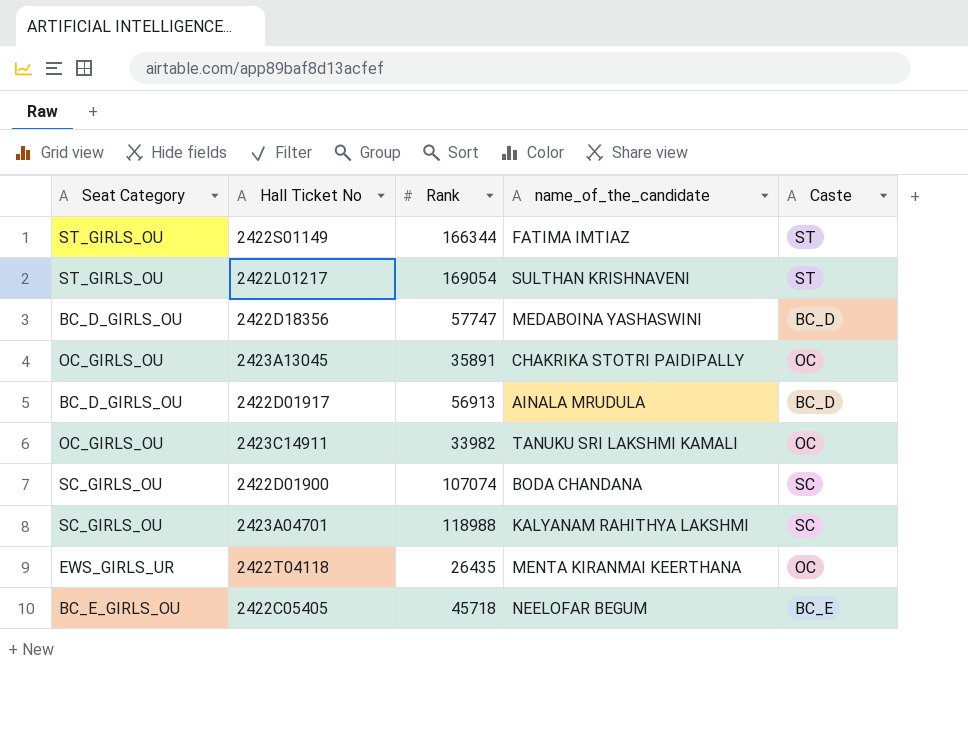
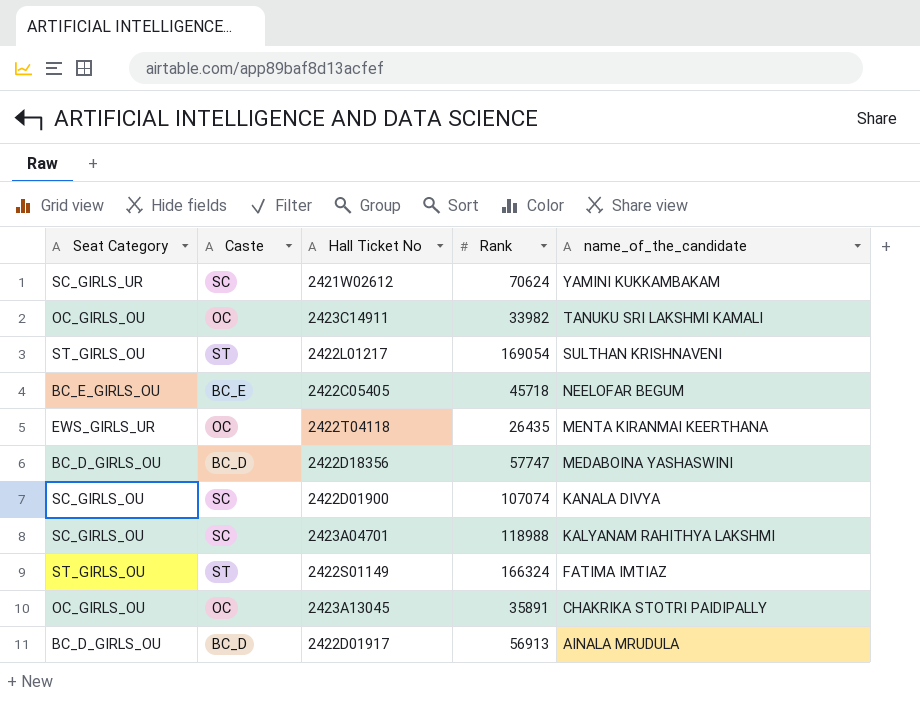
row order: none -> name_of_the_candidate descending
column Caste | position: 5 -> 2
row 2421W02612: none -> SC_GIRLS_UR | SC | 70624 | YAMINI KUKKAMBAKAM
2422D01900 | name_of_the_candidate: BODA CHANDANA -> KANALA DIVYA
2422S01149 | Rank: 166344 -> 166324

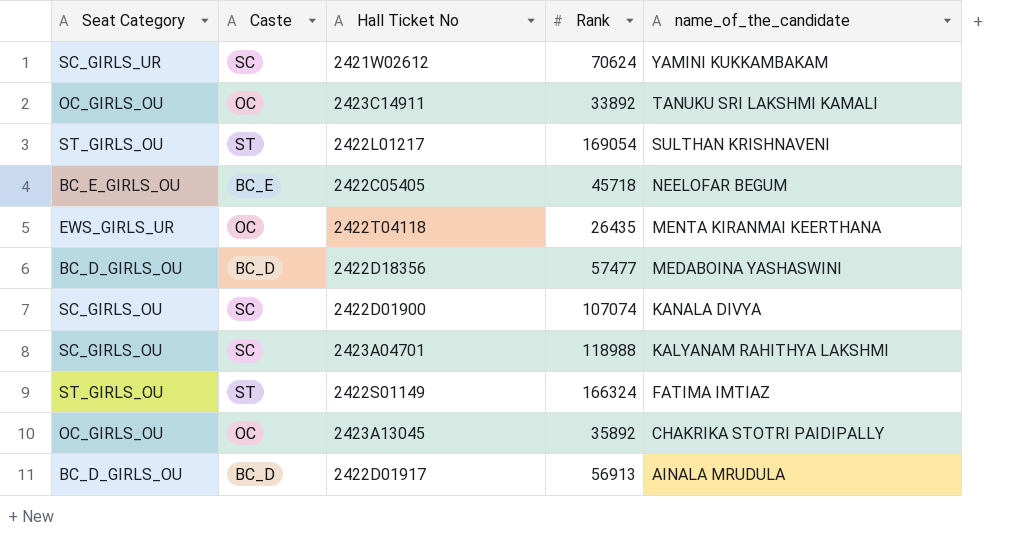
2423C14911 | Rank: 33982 -> 33892
2422D18356 | Rank: 57747 -> 57477
2423A13045 | Rank: 35891 -> 35892

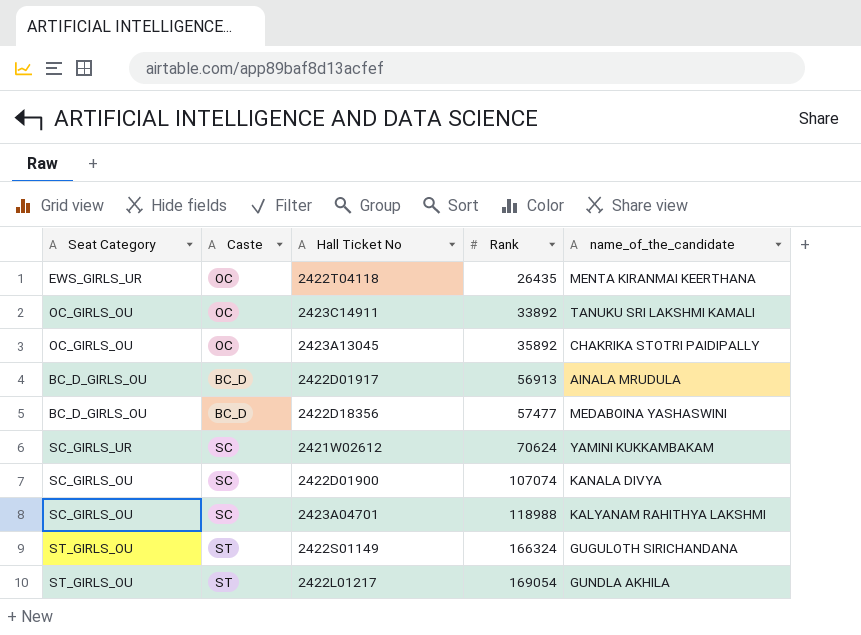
row order: name_of_the_candidate descending -> Rank ascending
row 2422C05405: BC_E_GIRLS_OU | BC_E | 45718 | NEELOFAR BEGUM -> none
2422S01149 | name_of_the_candidate: FATIMA IMTIAZ -> GUGULOTH SIRICHANDANA
2422L01217 | name_of_the_candidate: SULTHAN KRISHNAVENI -> GUNDLA AKHILA

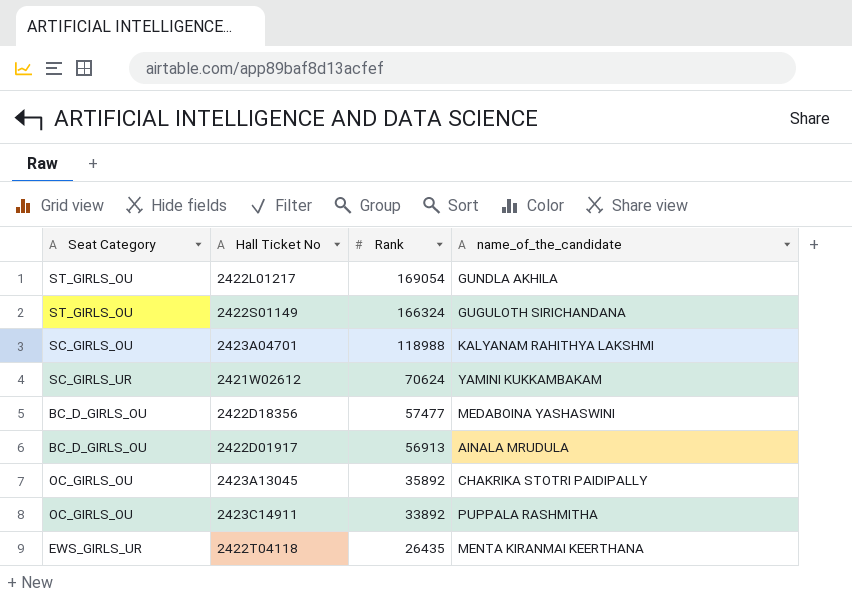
row order: Rank ascending -> Rank descending
column Caste | position: 2 -> none
row 2422D01900: SC_GIRLS_OU | SC | 107074 | KANALA DIVYA -> none
2423C14911 | name_of_the_candidate: TANUKU SRI LAKSHMI KAMALI -> PUPPALA RASHMITHA

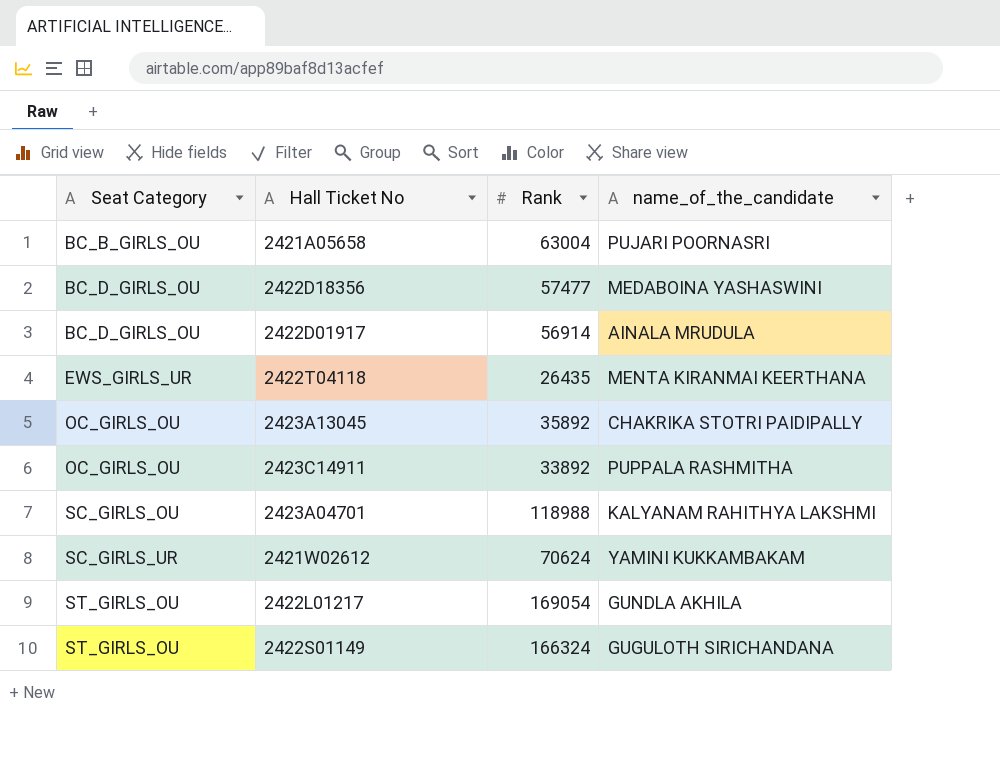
row order: Rank descending -> Seat Category ascending
row 2421A05658: none -> BC_B_GIRLS_OU | 63004 | PUJARI POORNASRI
2422D01917 | Rank: 56913 -> 56914

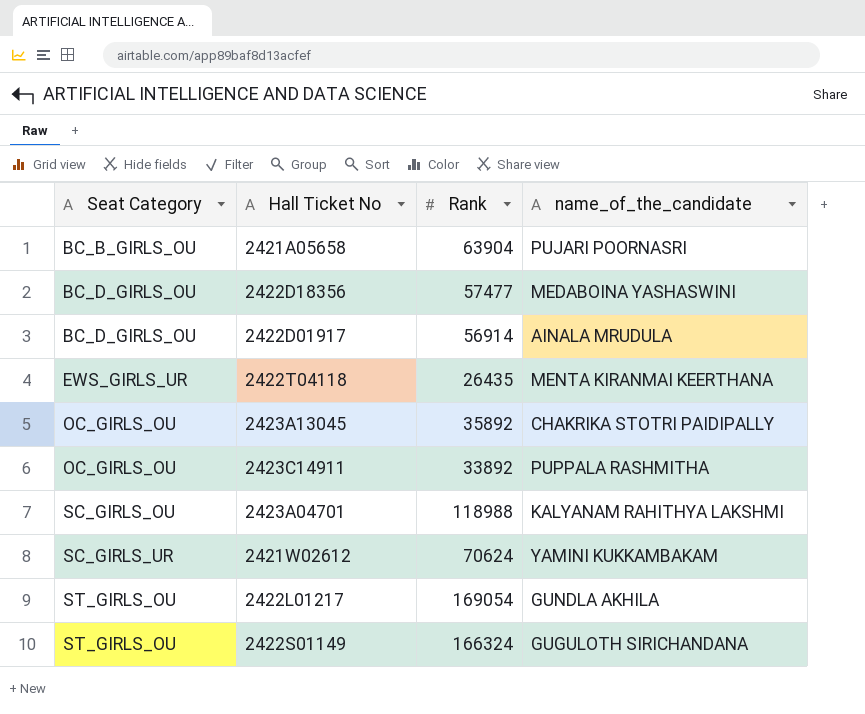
2421A05658 | Rank: 63004 -> 63904

